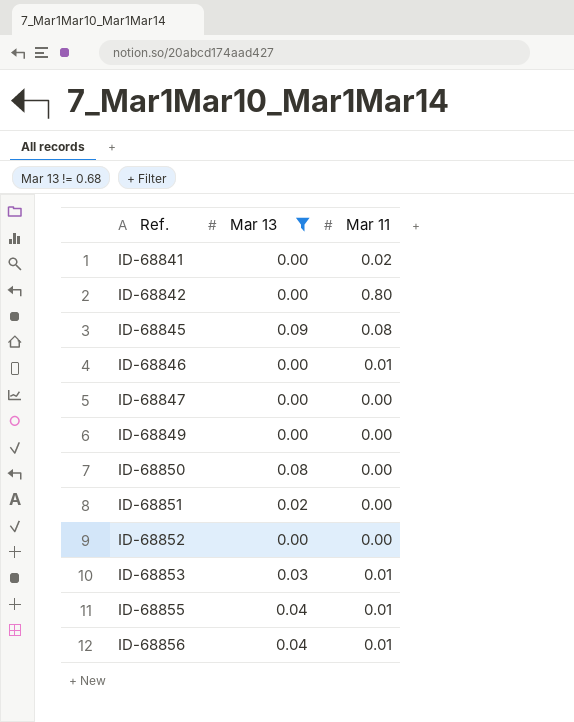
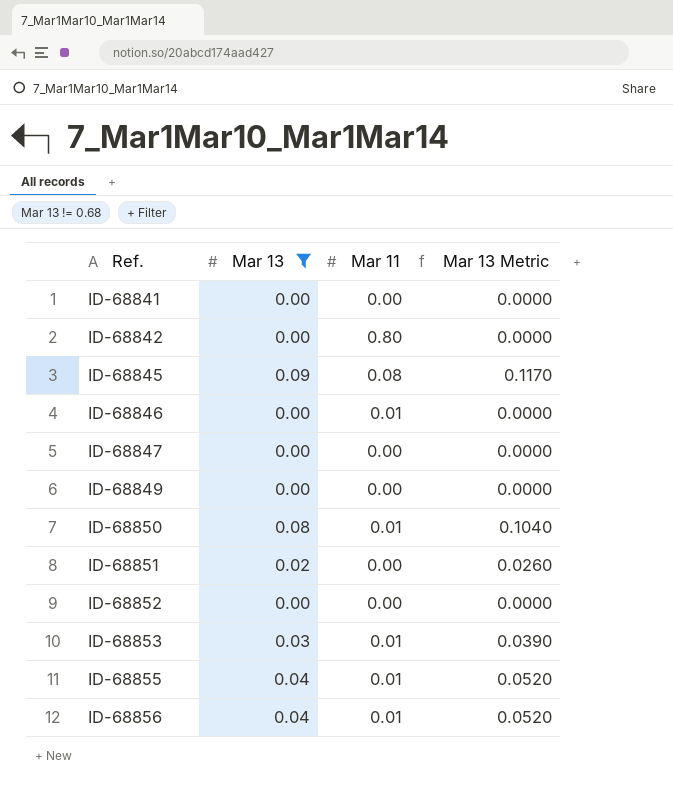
column Mar 13 Metric | formula: none -> [Mar 13] * 1.3
ID-68841 | Mar 11: 0.02 -> 0.00
ID-68850 | Mar 11: 0.00 -> 0.01

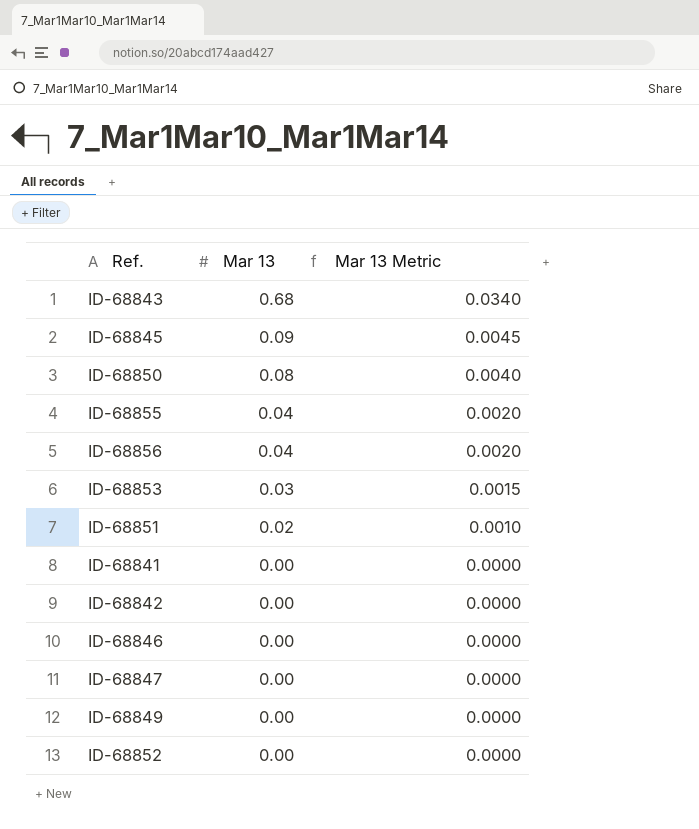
filter: Mar 13 != 0.68 -> none
row order: Ref. ascending -> Mar 13 descending
column Mar 11 | position: 3 -> none
column Mar 13 Metric | formula: [Mar 13] * 1.3 -> [Mar 13] * 0.05

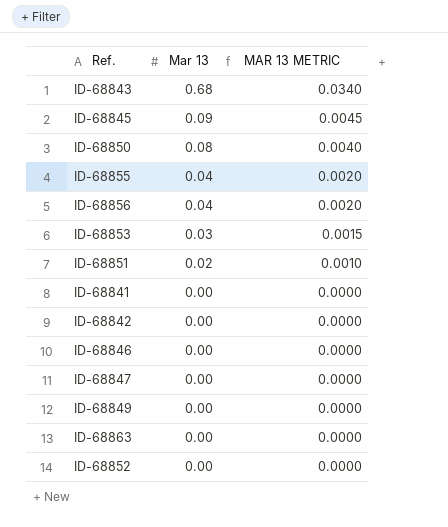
column name: Mar 13 Metric -> MAR 13 METRIC
row ID-68863: none -> 0.00 | 0.0000

